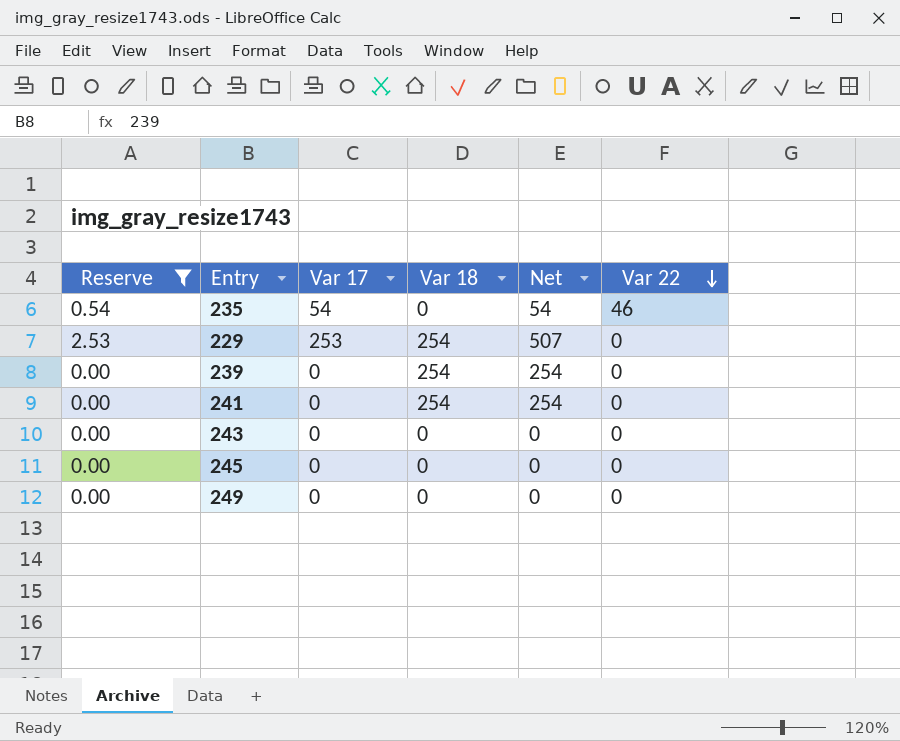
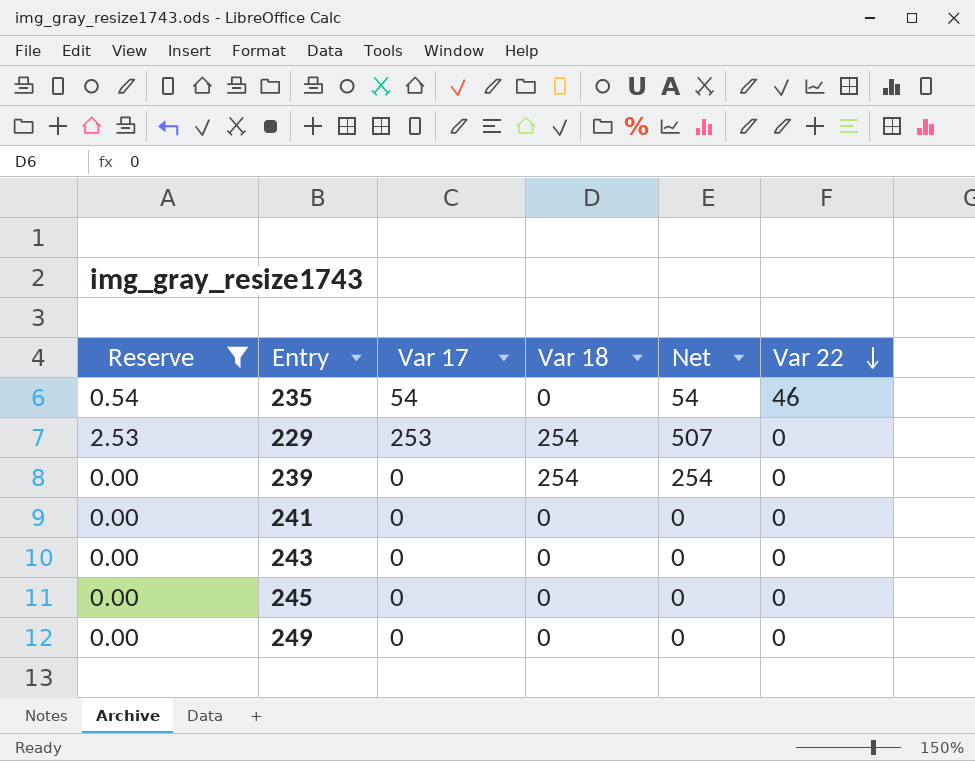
241 | Var 18: 254 -> 0
241 | Net: 254 -> 0

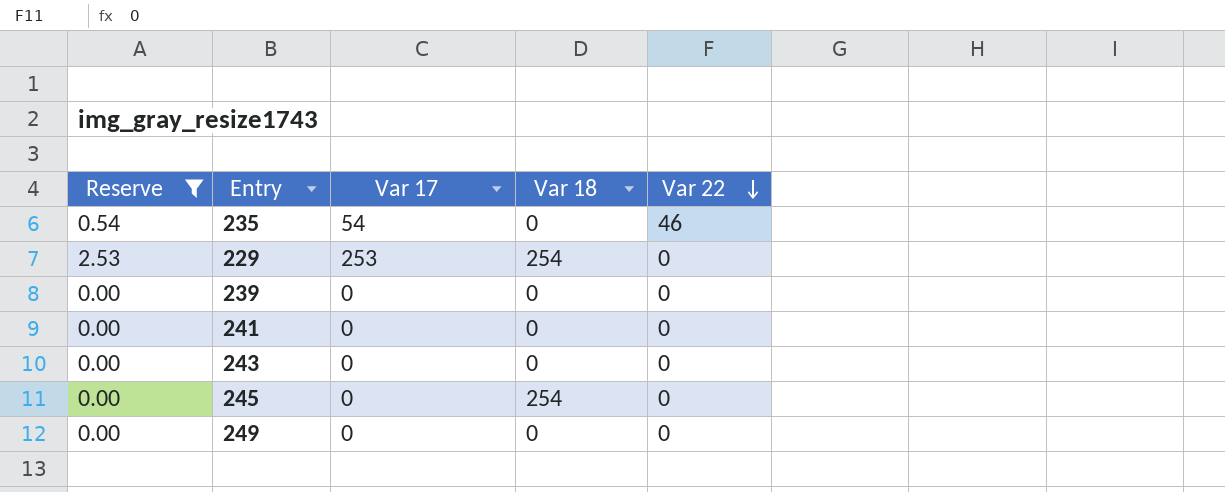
column Net | formula: [Var 17] + [Var 18] -> none
239 | Var 18: 254 -> 0
245 | Var 18: 0 -> 254

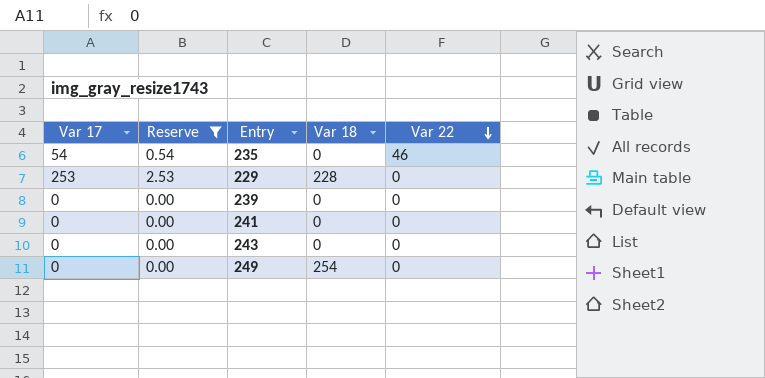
column Var 17 | position: 3 -> 1
row 245: 0.00 | 0 | 254 | 0 -> none
229 | Var 18: 254 -> 228
249 | Var 18: 0 -> 254

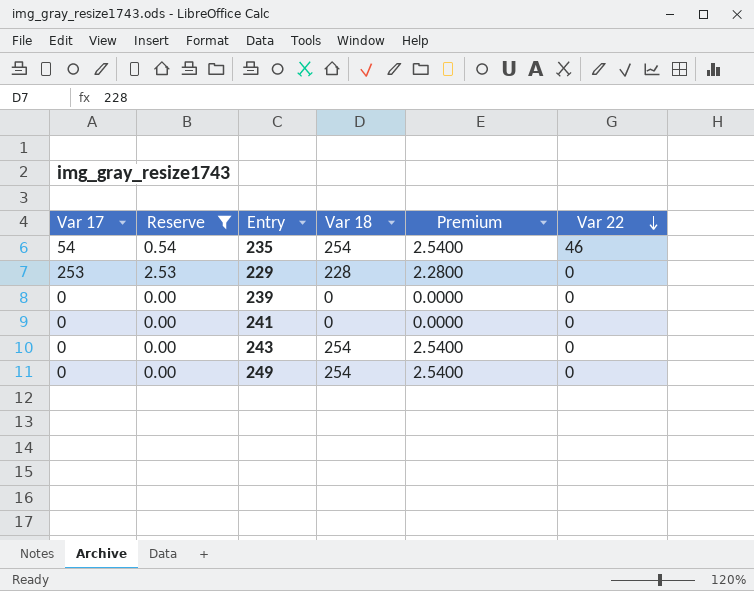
column Premium | formula: none -> [Var 18] * 0.01
235 | Var 18: 0 -> 254
243 | Var 18: 0 -> 254

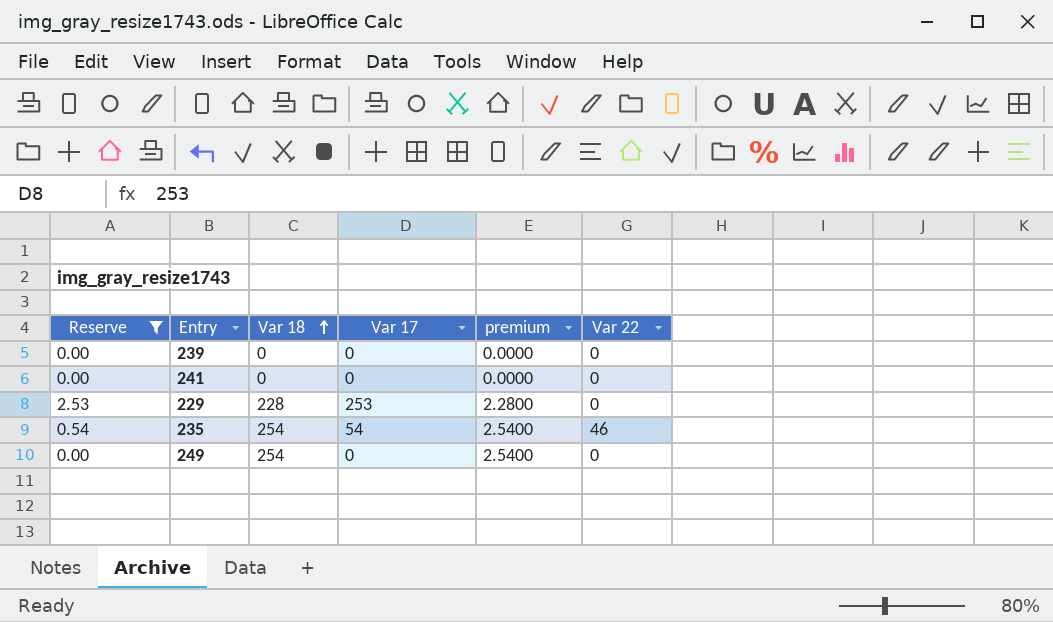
row order: Var 22 descending -> Var 18 ascending
column Var 17 | position: 1 -> 4
column name: Premium -> premium
row 243: 0 | 0.00 | 254 | 2.5400 | 0 -> none

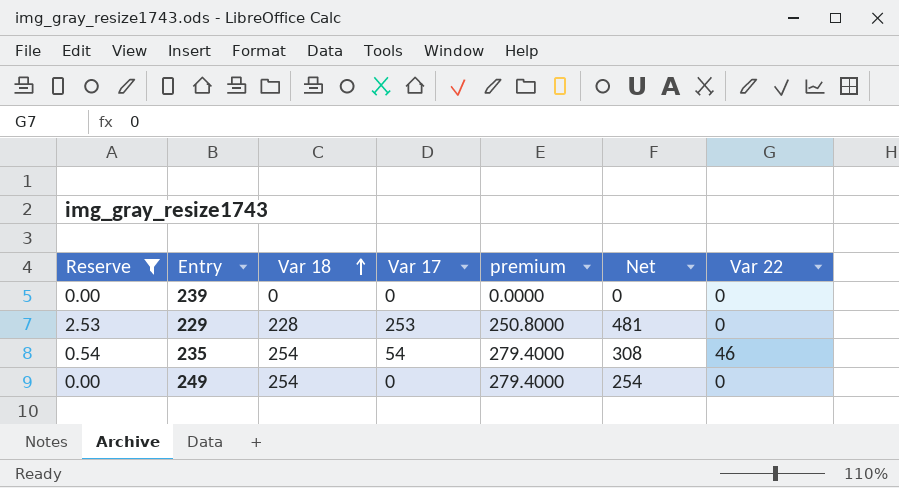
column premium | formula: [Var 18] * 0.01 -> [Var 18] * 1.1
column Net | formula: none -> [Var 18] + [Var 17]
row 241: 0.00 | 0 | 0 | 0.0000 | 0 -> none

